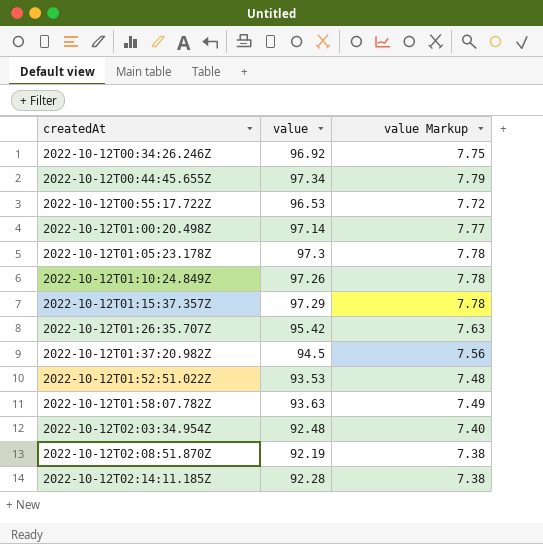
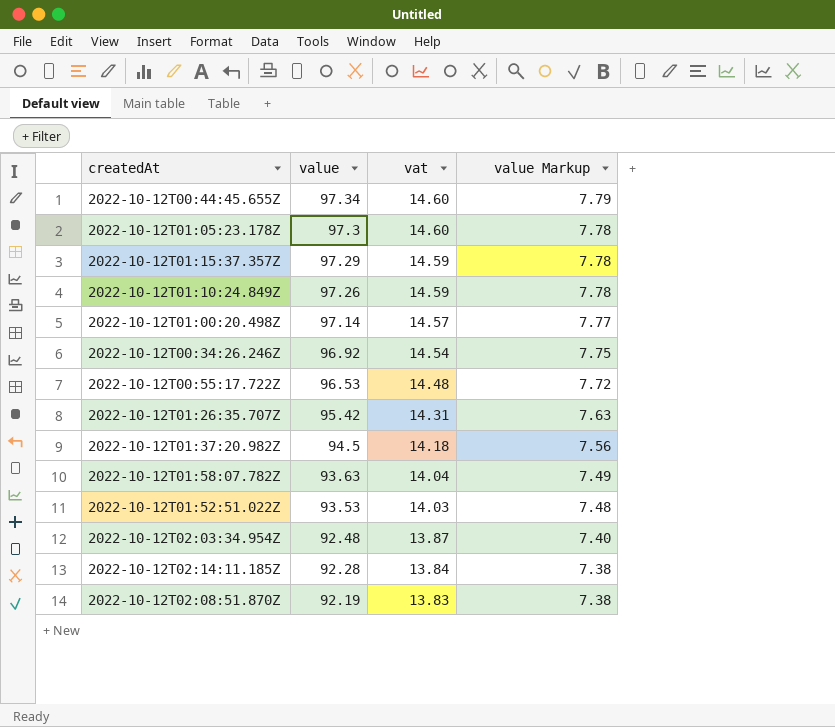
row order: createdAt ascending -> value descending
column vat | formula: none -> [value] * 0.15

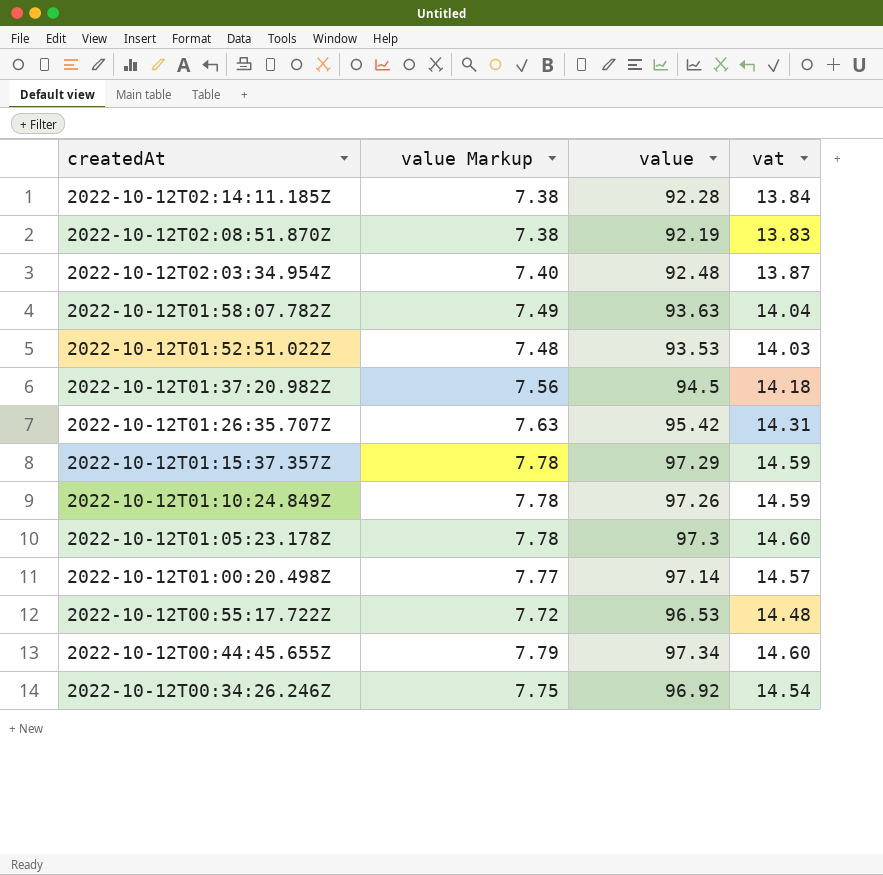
row order: value descending -> createdAt descending
column value Markup | position: 4 -> 2

